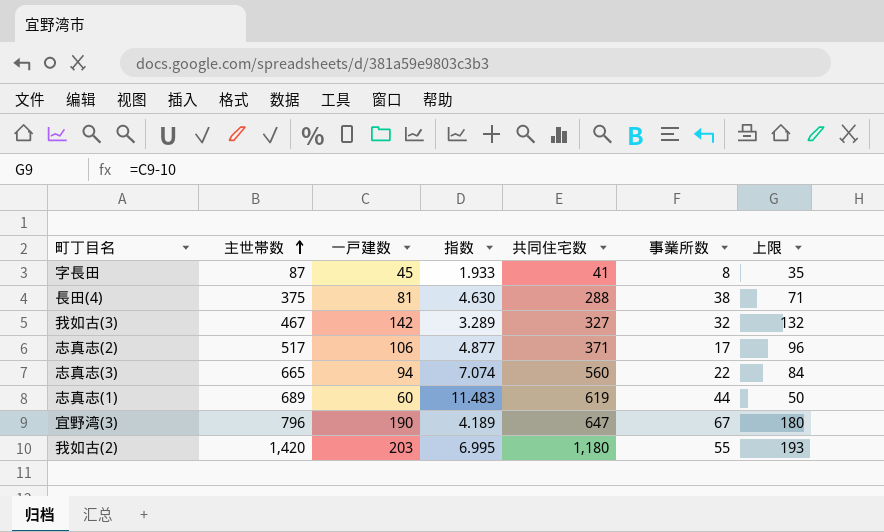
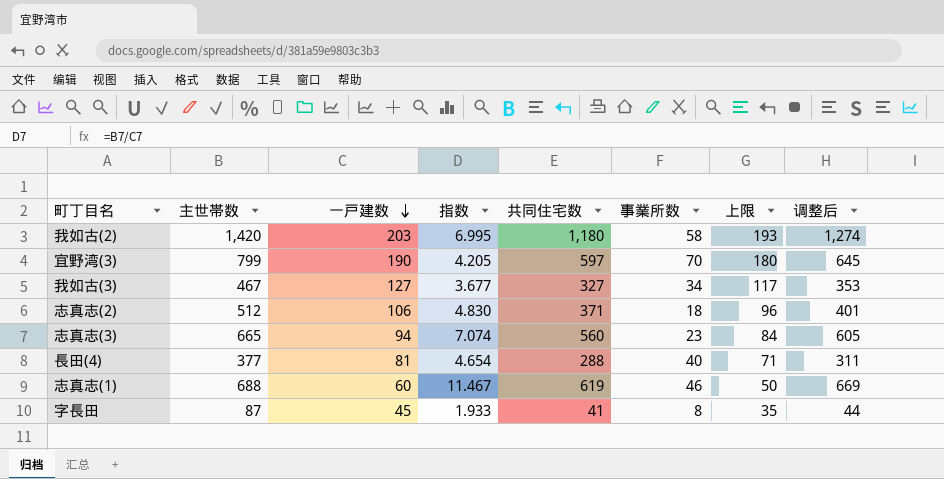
row order: 主世帯数 ascending -> 一戸建数 descending
column 调整后 | formula: none -> [共同住宅数] * 1.08
我如古(2) | 事業所数: 55 -> 58
宜野湾(3) | 主世帯数: 796 -> 799
宜野湾(3) | 指数: 4.189 -> 4.205
宜野湾(3) | 共同住宅数: 647 -> 597
宜野湾(3) | 事業所数: 67 -> 70
我如古(3) | 一戸建数: 142 -> 127
我如古(3) | 指数: 3.289 -> 3.677
我如古(3) | 事業所数: 32 -> 34
我如古(3) | 上限: 132 -> 117
志真志(2) | 主世帯数: 517 -> 512
志真志(2) | 指数: 4.877 -> 4.830
志真志(2) | 事業所数: 17 -> 18
志真志(3) | 事業所数: 22 -> 23
長田(4) | 主世帯数: 375 -> 377
長田(4) | 指数: 4.630 -> 4.654
長田(4) | 事業所数: 38 -> 40
志真志(1) | 主世帯数: 689 -> 688
志真志(1) | 指数: 11.483 -> 11.467
志真志(1) | 事業所数: 44 -> 46

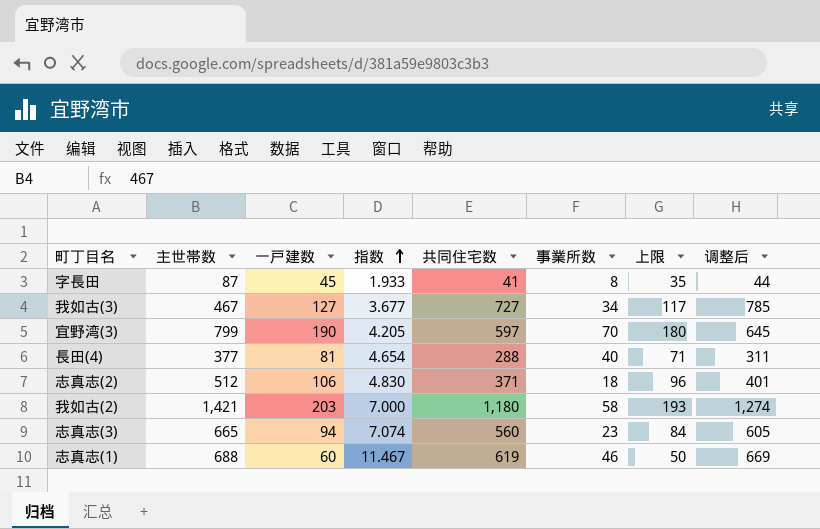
row order: 一戸建数 descending -> 指数 ascending
我如古(3) | 共同住宅数: 327 -> 727
我如古(3) | 调整后: 353 -> 785
我如古(2) | 主世帯数: 1,420 -> 1,421
我如古(2) | 指数: 6.995 -> 7.000

